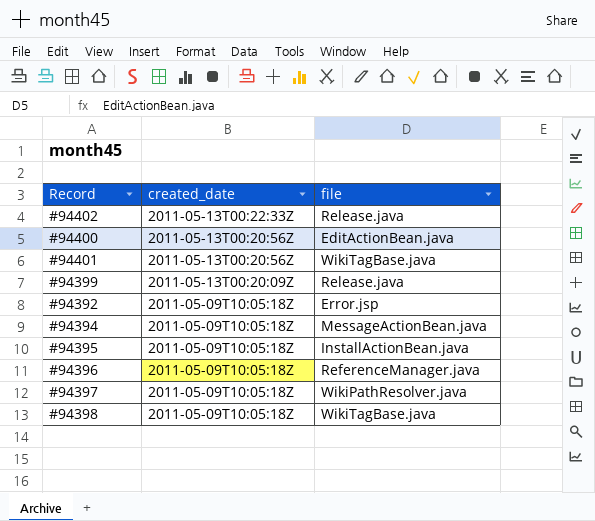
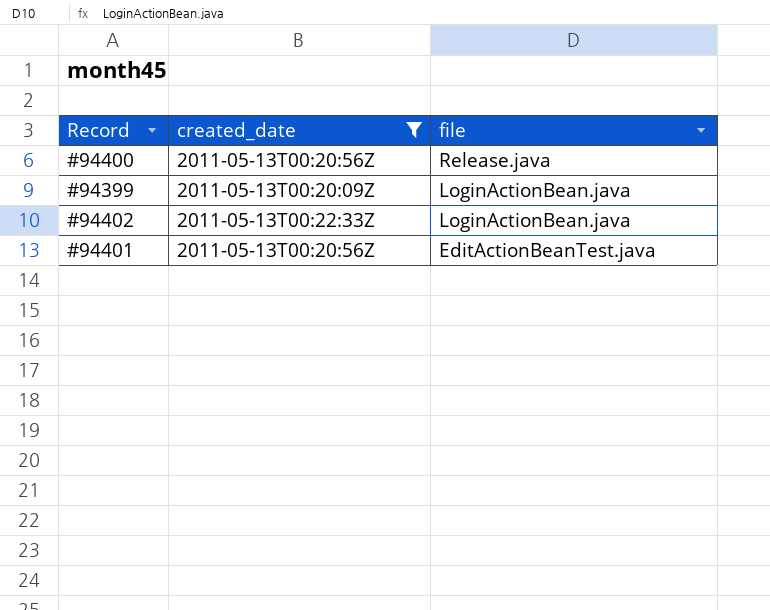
filter: none -> created_date != 2011-05-09T10:05:18Z
row order: created_date descending -> file descending
#94400 | file: EditActionBean.java -> Release.java
#94399 | file: Release.java -> LoginActionBean.java
#94402 | file: Release.java -> LoginActionBean.java
#94401 | file: WikiTagBase.java -> EditActionBeanTest.java

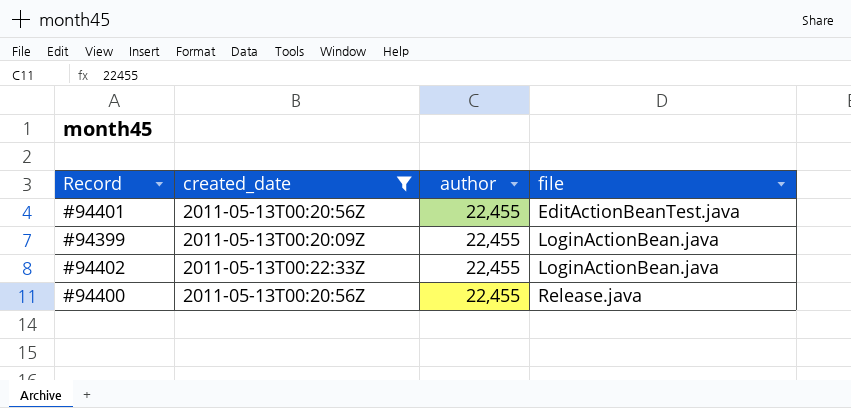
row order: file descending -> file ascending
column author | position: none -> 3

